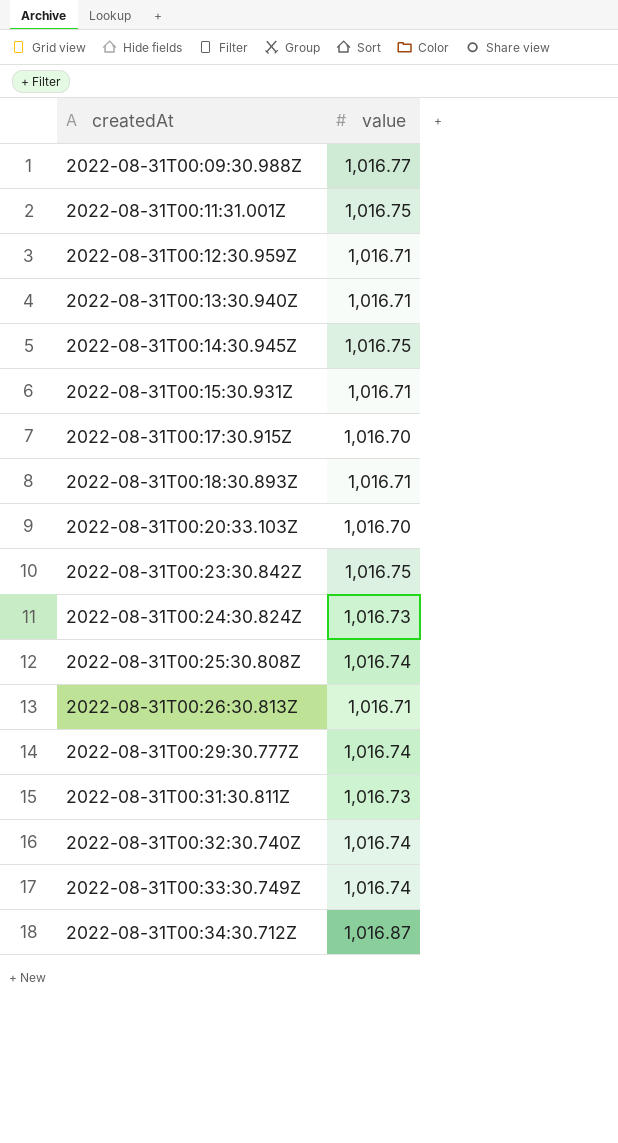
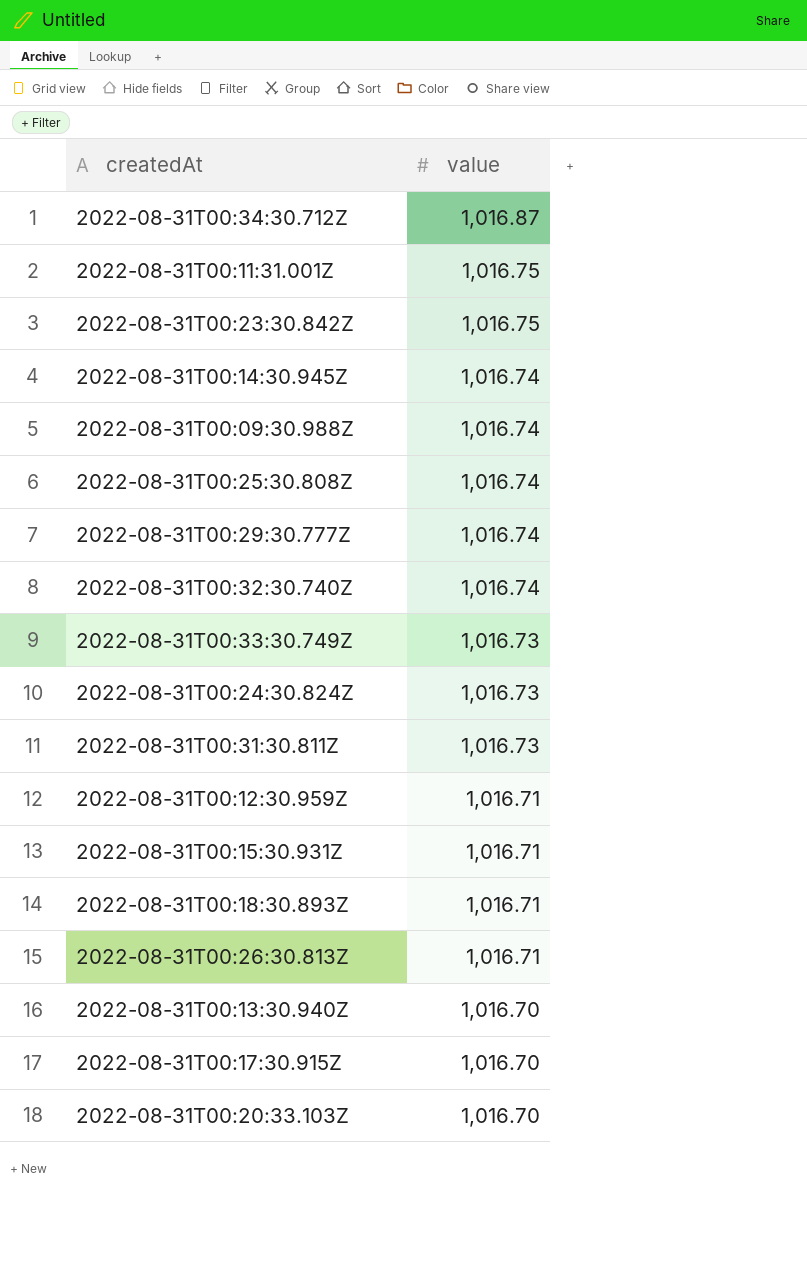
row order: createdAt ascending -> value descending
2022-08-31T00:14:30.945Z | value: 1,016.75 -> 1,016.74
2022-08-31T00:09:30.988Z | value: 1,016.77 -> 1,016.74
2022-08-31T00:33:30.749Z | value: 1,016.74 -> 1,016.73
2022-08-31T00:13:30.940Z | value: 1,016.71 -> 1,016.70

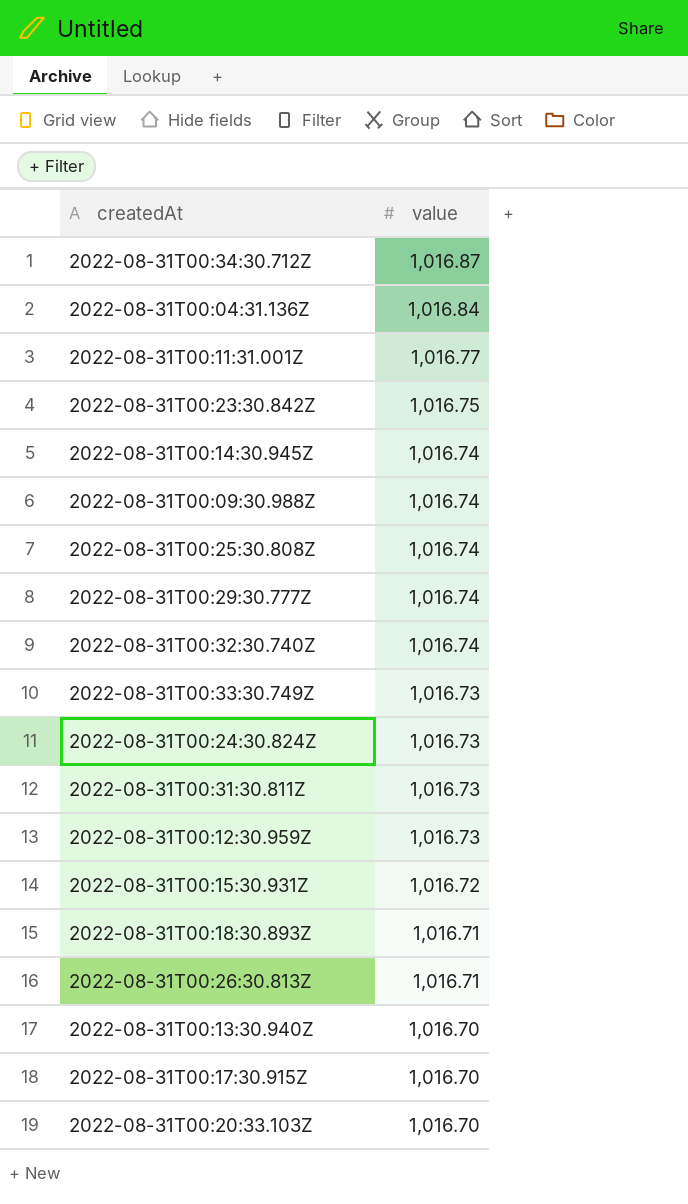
row 2022-08-31T00:04:31.136Z: none -> 1,016.84
2022-08-31T00:11:31.001Z | value: 1,016.75 -> 1,016.77
2022-08-31T00:12:30.959Z | value: 1,016.71 -> 1,016.73
2022-08-31T00:15:30.931Z | value: 1,016.71 -> 1,016.72

